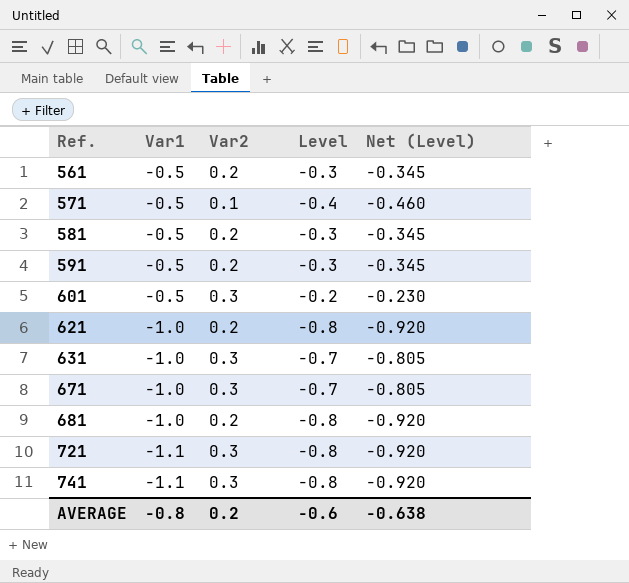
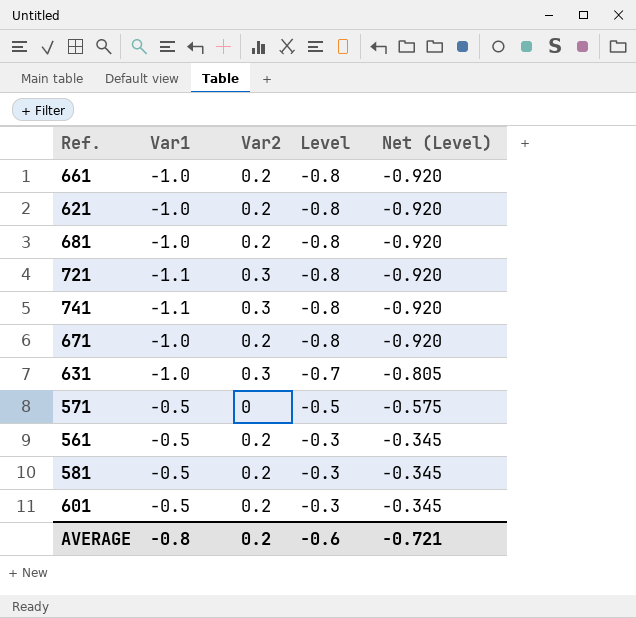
row order: Ref. ascending -> Level ascending
row 591: -0.5 | 0.2 | -0.3 | -0.345 -> none
row 661: none -> -1.0 | 0.2 | -0.8 | -0.920
671 | Var2: 0.3 -> 0.2
671 | Level: -0.7 -> -0.8
671 | Net (Level): -0.805 -> -0.920
571 | Var2: 0.1 -> 0
571 | Level: -0.4 -> -0.5
571 | Net (Level): -0.460 -> -0.575
601 | Var2: 0.3 -> 0.2
601 | Level: -0.2 -> -0.3
601 | Net (Level): -0.230 -> -0.345
AVERAGE | Net (Level): -0.638 -> -0.721

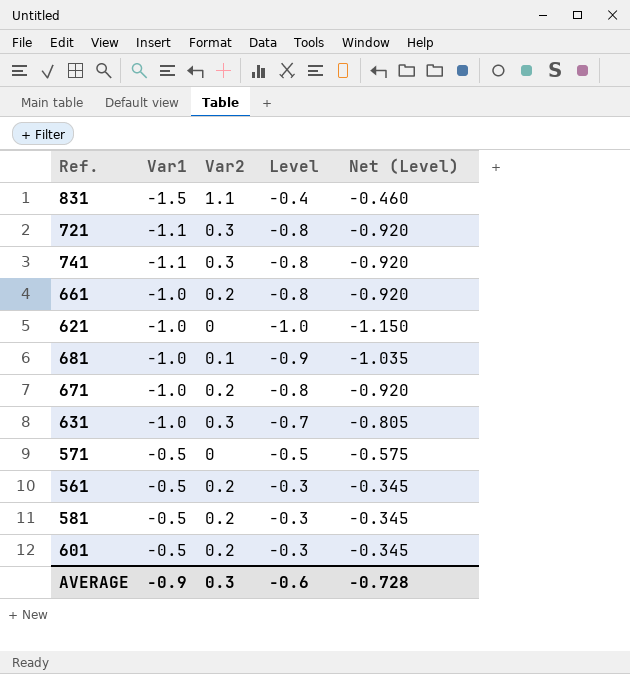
row order: Level ascending -> Var1 ascending
row 831: none -> -1.5 | 1.1 | -0.4 | -0.460
621 | Var2: 0.2 -> 0
621 | Level: -0.8 -> -1.0
621 | Net (Level): -0.920 -> -1.150
681 | Var2: 0.2 -> 0.1
681 | Level: -0.8 -> -0.9
681 | Net (Level): -0.920 -> -1.035
AVERAGE | Var1: -0.8 -> -0.9
AVERAGE | Var2: 0.2 -> 0.3
AVERAGE | Net (Level): -0.721 -> -0.728

